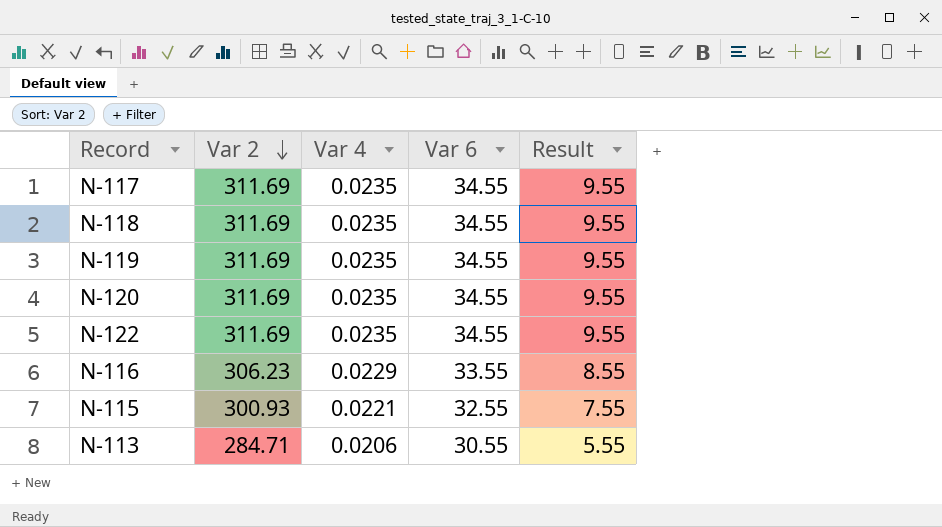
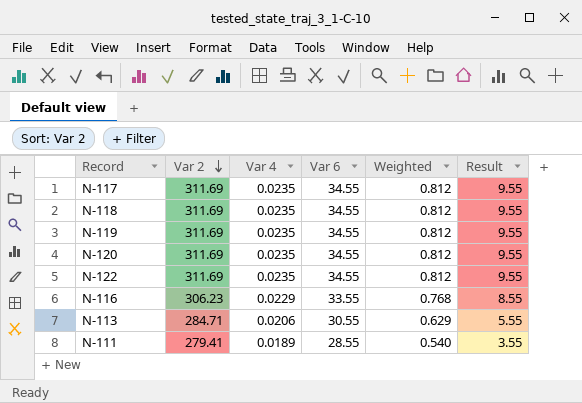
column Weighted | formula: none -> [Var 4] * [Var 6]
row N-115: 300.93 | 0.0221 | 32.55 | 7.55 -> none
row N-111: none -> 279.41 | 0.0189 | 28.55 | 0.540 | 3.55

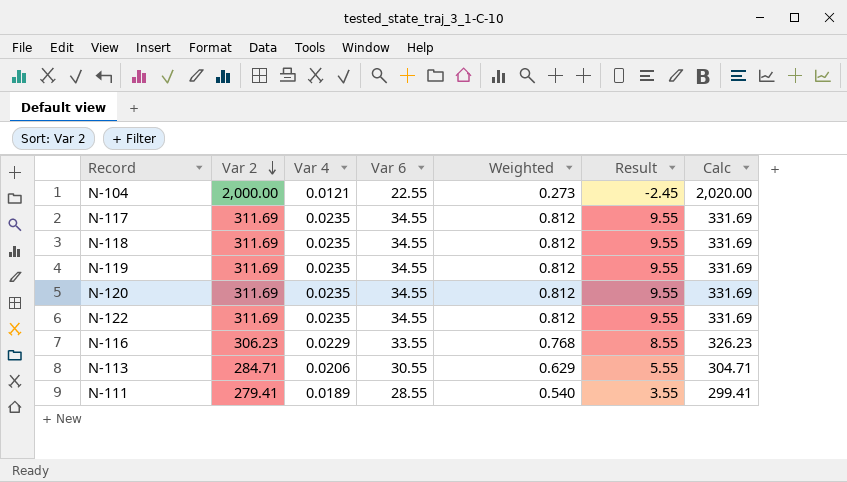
column Calc | formula: none -> [Var 2] + 20
row N-104: none -> 2,000.00 | 0.0121 | 22.55 | 0.273 | -2.45 | 2,020.00

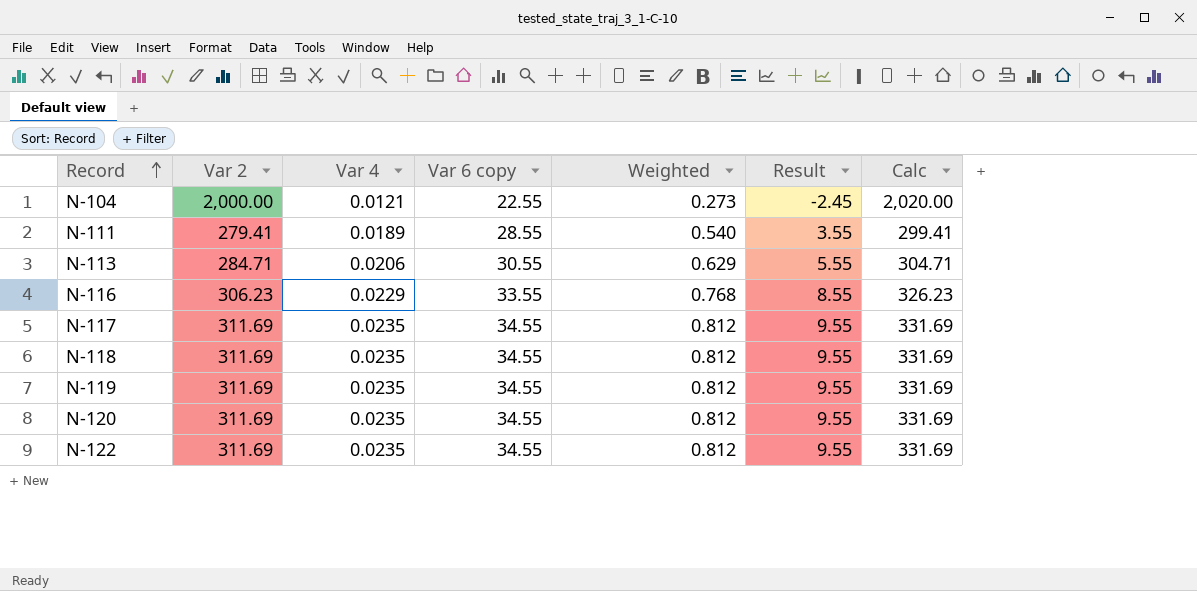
row order: Var 2 descending -> Record ascending
column name: Var 6 -> Var 6 copy

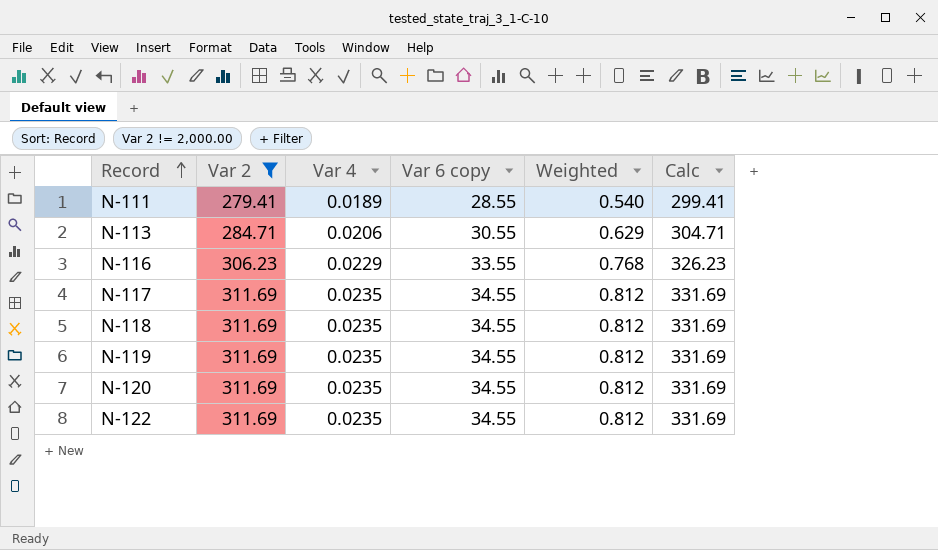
filter: none -> Var 2 != 2,000.00
column Result | formula: [Var 6 copy] - 25 -> none

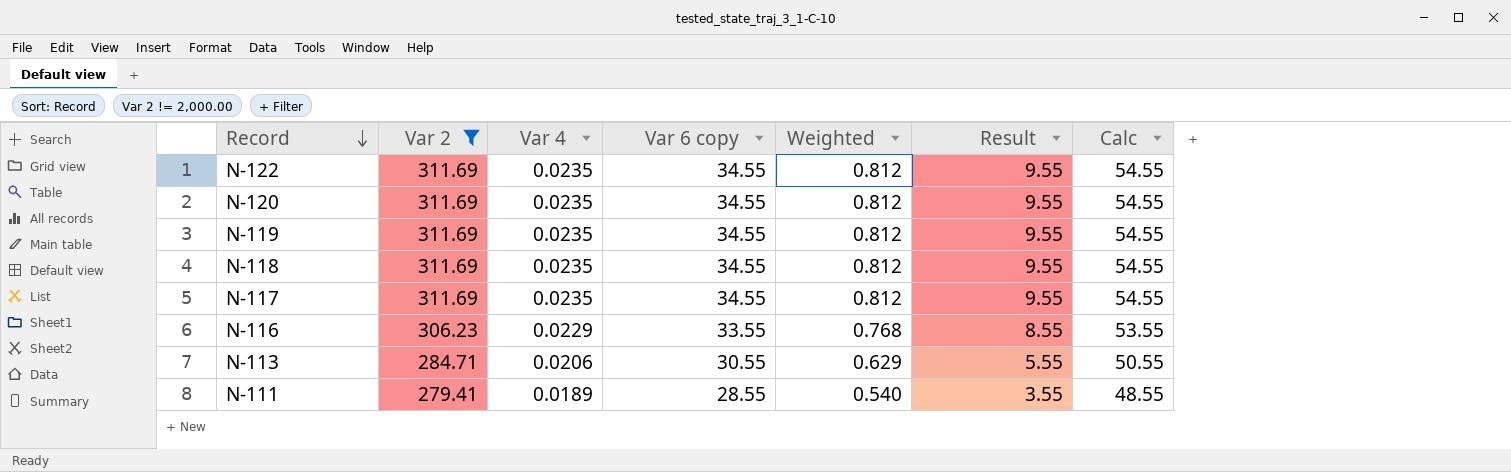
row order: Record ascending -> Record descending
column Result | formula: none -> [Var 6 copy] - 25
column Calc | formula: [Var 2] + 20 -> [Var 6 copy] + 20

